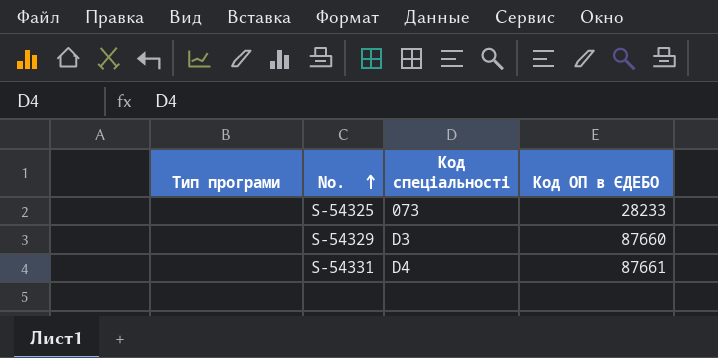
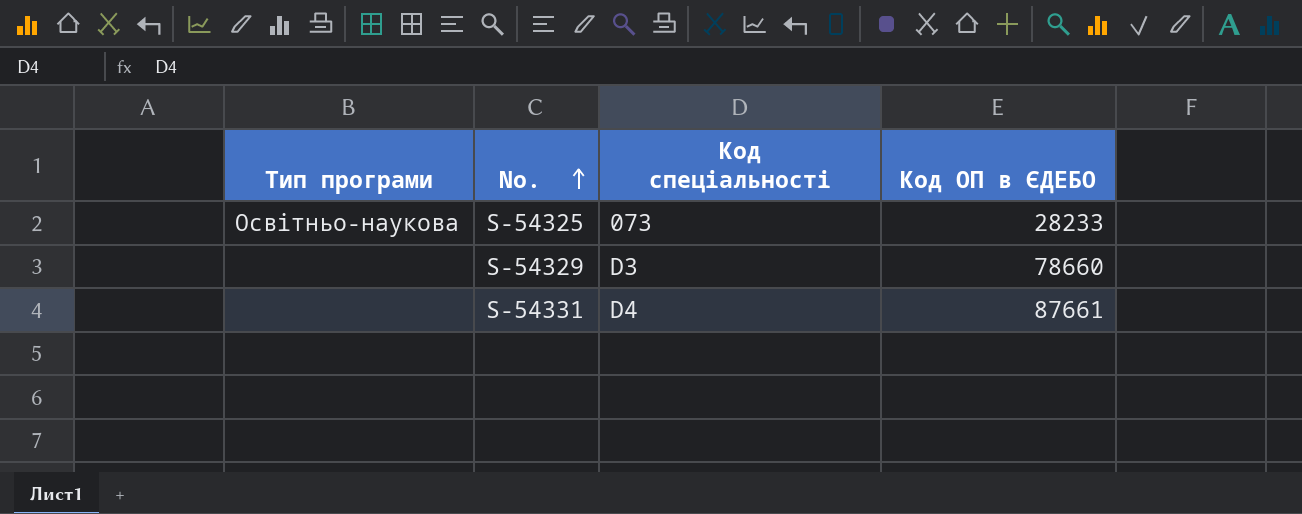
S-54325 | Тип програми: none -> Освітньо-наукова
S-54329 | Код ОП в ЄДЕБО: 87660 -> 78660

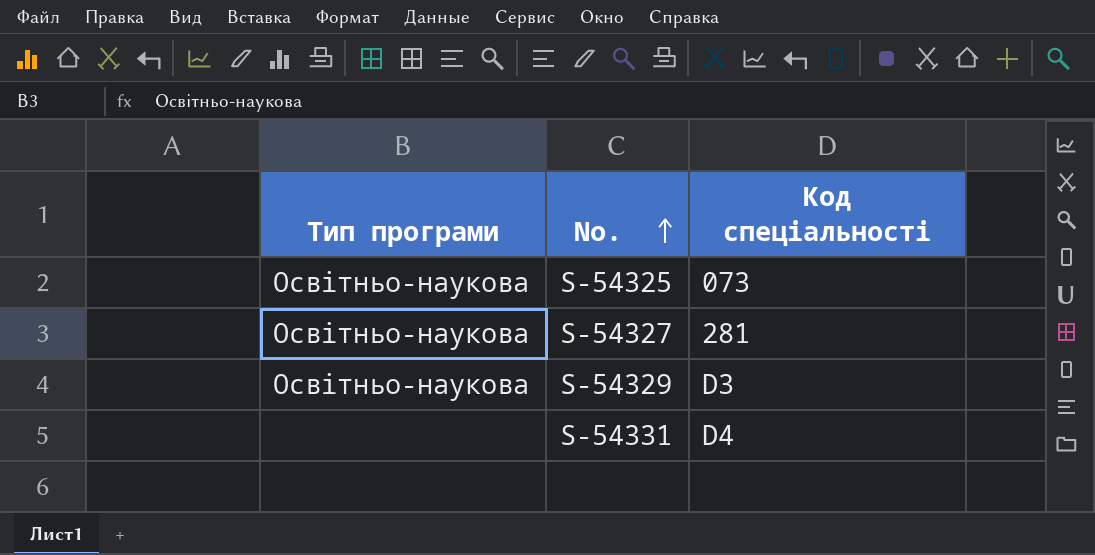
column Код ОП в ЄДЕБО | position: 4 -> none
row S-54327: none -> Освітньо-наукова | 281
S-54329 | Тип програми: none -> Освітньо-наукова

